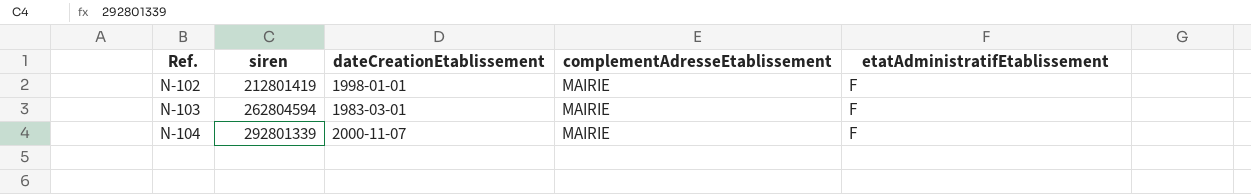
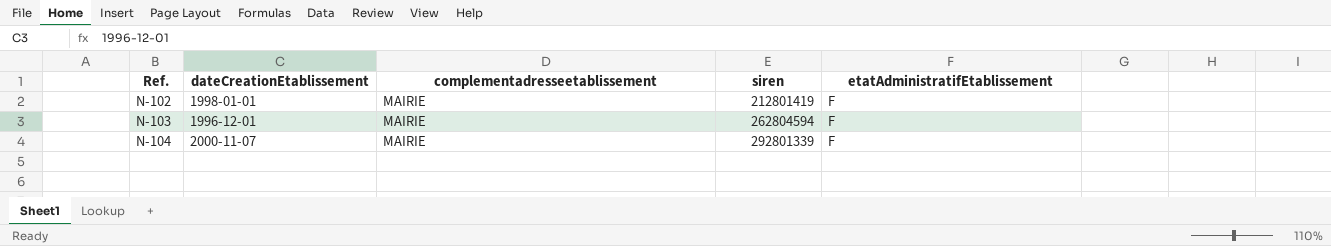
column name: complementAdresseEtablissement -> complementadresseetablissement
column siren | position: 2 -> 4
N-103 | dateCreationEtablissement: 1983-03-01 -> 1996-12-01

